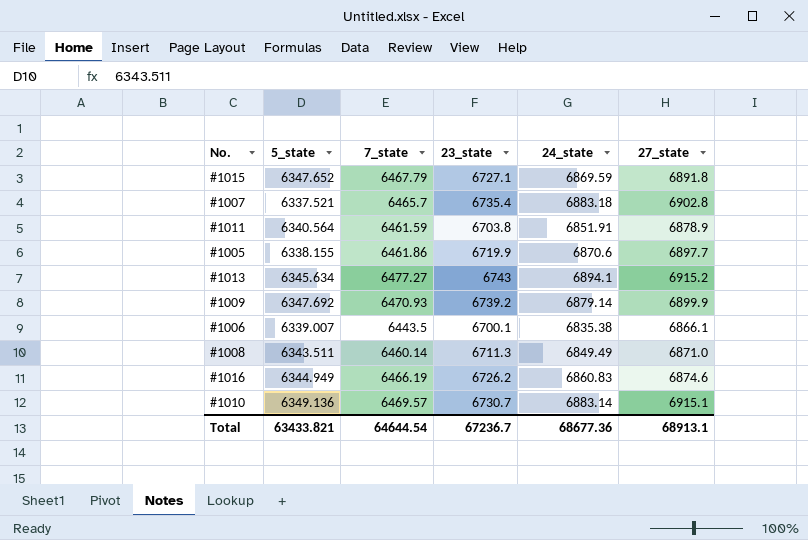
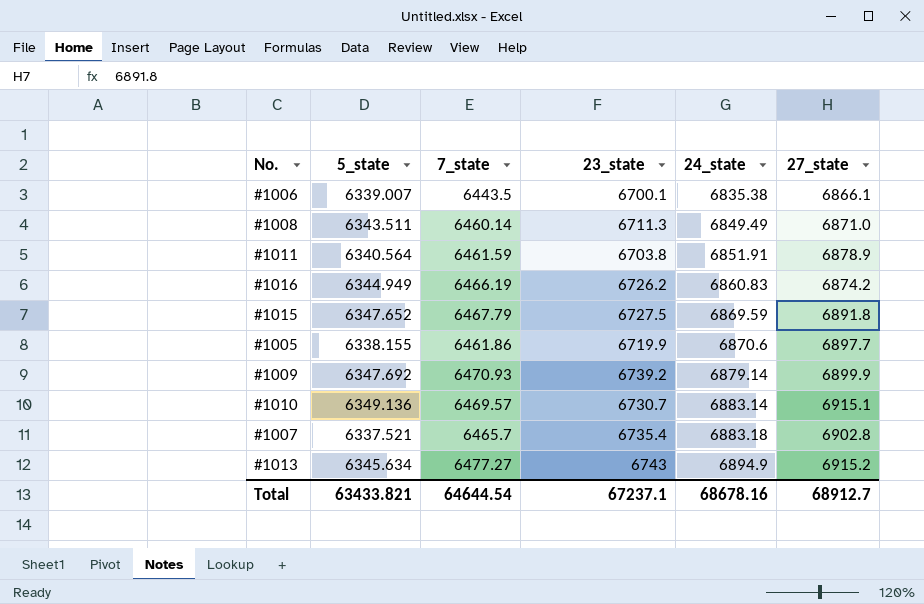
row order: none -> 24_state ascending
#1016 | 27_state: 6874.6 -> 6874.2
#1015 | 23_state: 6727.1 -> 6727.5
#1013 | 24_state: 6894.1 -> 6894.9
Total | 23_state: 67236.7 -> 67237.1
Total | 24_state: 68677.36 -> 68678.16
Total | 27_state: 68913.1 -> 68912.7

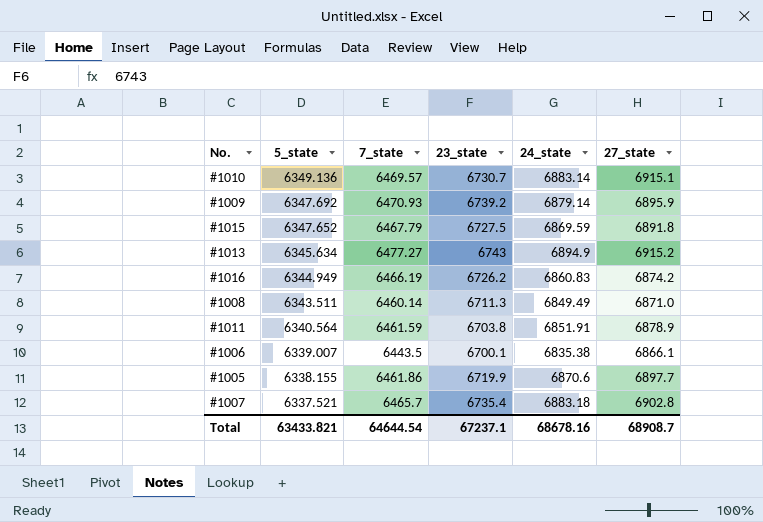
row order: 24_state ascending -> 5_state descending
#1009 | 27_state: 6899.9 -> 6895.9
Total | 27_state: 68912.7 -> 68908.7

